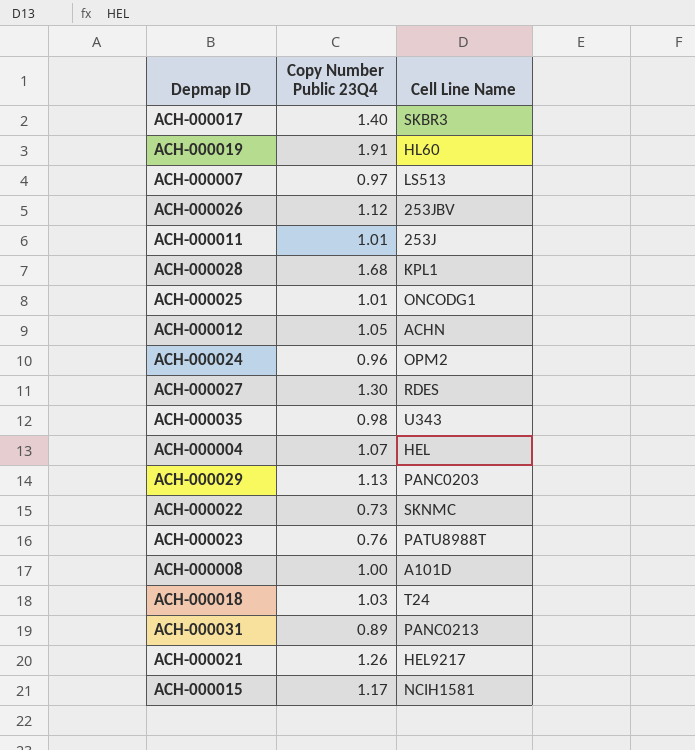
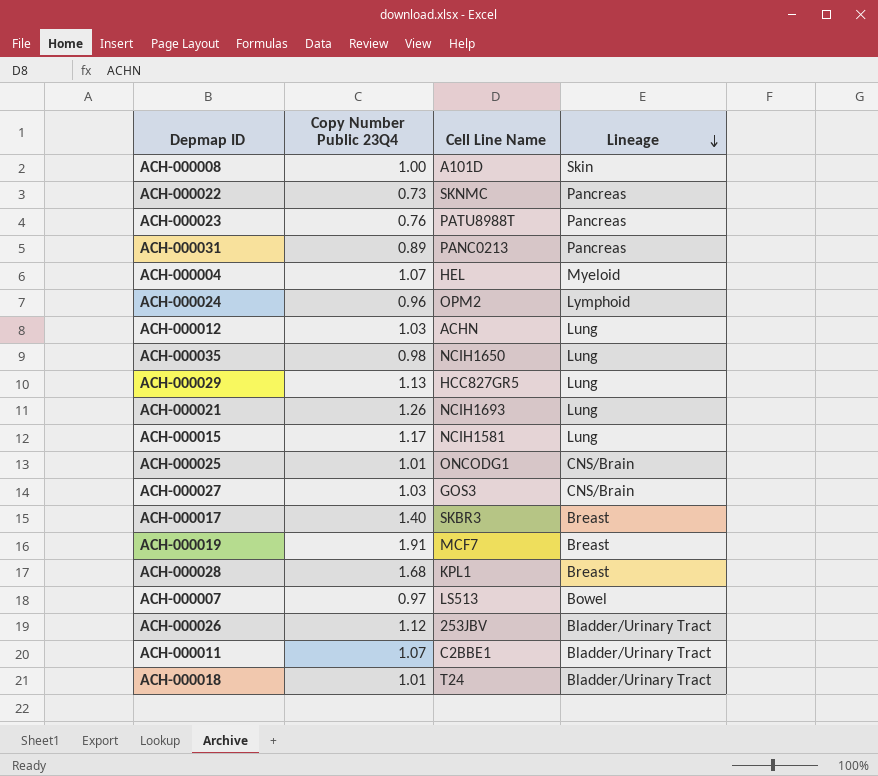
row order: none -> Lineage descending
column Lineage | position: none -> 4
ACH-000012 | Copy Number Public 23Q4: 1.05 -> 1.03
ACH-000035 | Cell Line Name: U343 -> NCIH1650
ACH-000029 | Cell Line Name: PANC0203 -> HCC827GR5
ACH-000021 | Cell Line Name: HEL9217 -> NCIH1693
ACH-000027 | Copy Number Public 23Q4: 1.30 -> 1.03
ACH-000027 | Cell Line Name: RDES -> GOS3
ACH-000019 | Cell Line Name: HL60 -> MCF7
ACH-000011 | Copy Number Public 23Q4: 1.01 -> 1.07
ACH-000011 | Cell Line Name: 253J -> C2BBE1
ACH-000018 | Copy Number Public 23Q4: 1.03 -> 1.01

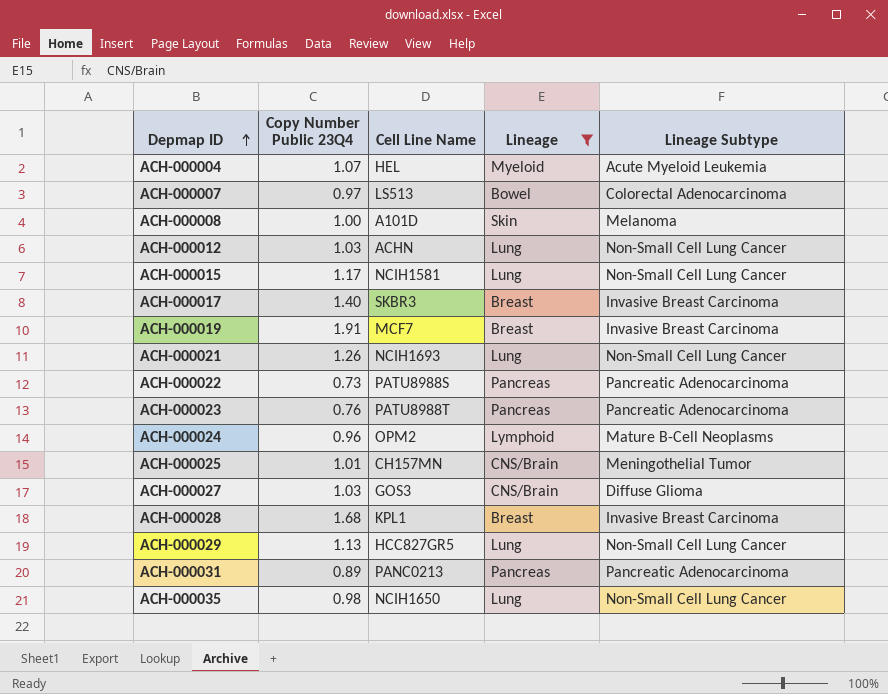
filter: none -> Lineage != Bladder/Urinary Tract
row order: Lineage descending -> Depmap ID ascending
column Lineage Subtype | position: none -> 5
ACH-000022 | Cell Line Name: SKNMC -> PATU8988S
ACH-000025 | Cell Line Name: ONCODG1 -> CH157MN

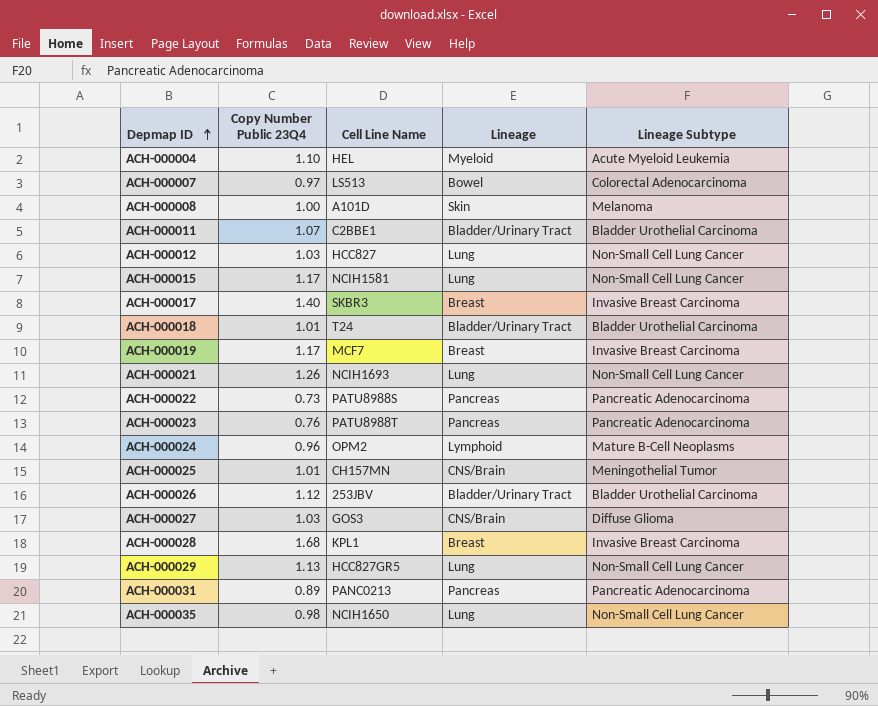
filter: Lineage != Bladder/Urinary Tract -> none
ACH-000004 | Copy Number Public 23Q4: 1.07 -> 1.10
ACH-000012 | Cell Line Name: ACHN -> HCC827
ACH-000019 | Copy Number Public 23Q4: 1.91 -> 1.17

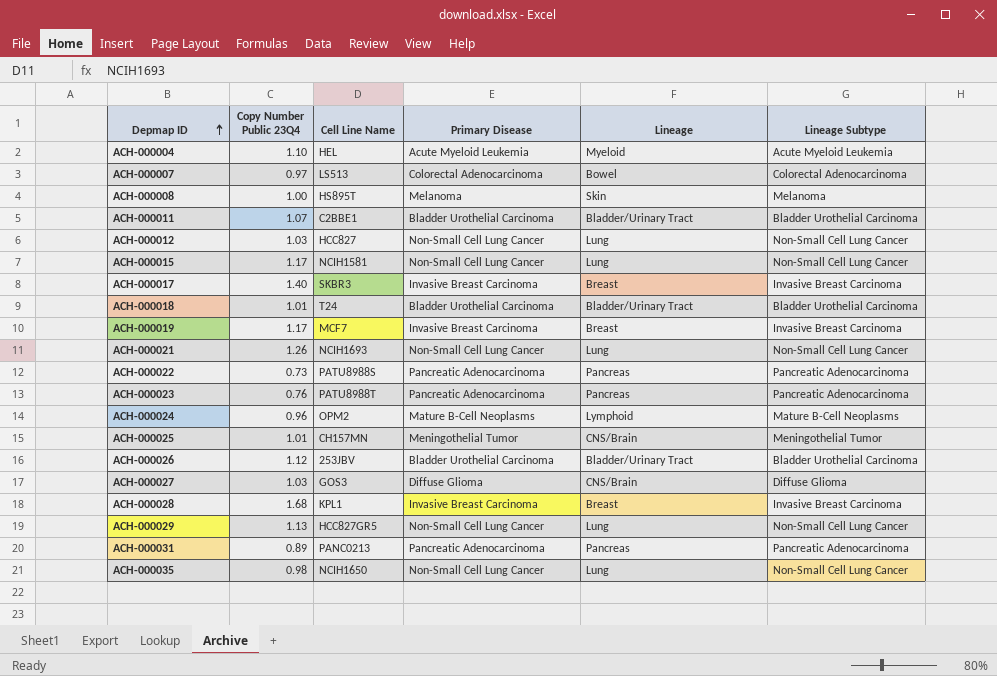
column Primary Disease | position: none -> 4
ACH-000008 | Cell Line Name: A101D -> HS895T

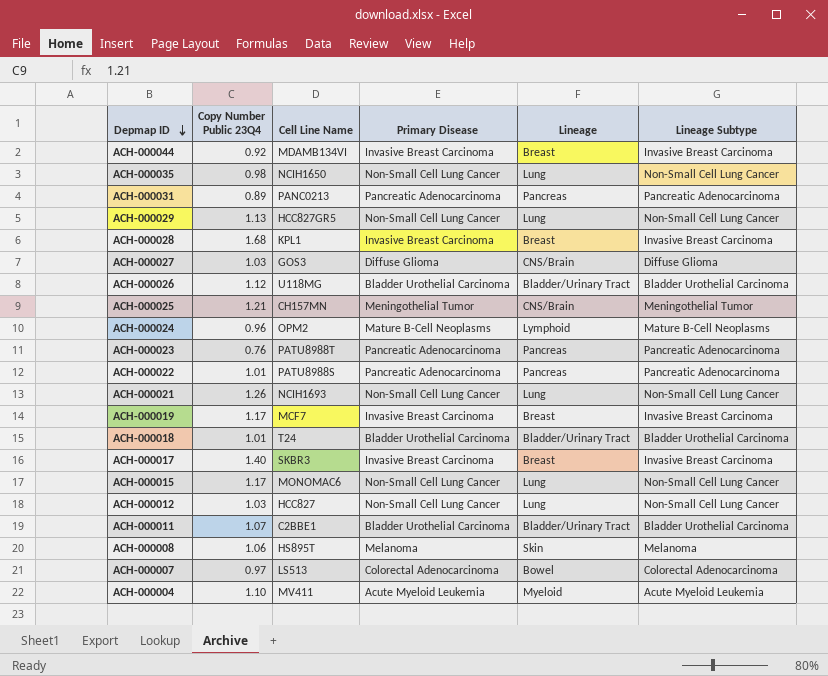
row order: Depmap ID ascending -> Depmap ID descending
row ACH-000044: none -> 0.92 | MDAMB134VI | Invasive Breast Carcinoma | Breast | Invasive Breast Carcinoma
ACH-000026 | Cell Line Name: 253JBV -> U118MG
ACH-000025 | Copy Number Public 23Q4: 1.01 -> 1.21
ACH-000022 | Copy Number Public 23Q4: 0.73 -> 1.01
ACH-000015 | Cell Line Name: NCIH1581 -> MONOMAC6
ACH-000008 | Copy Number Public 23Q4: 1.00 -> 1.06
ACH-000004 | Cell Line Name: HEL -> MV411

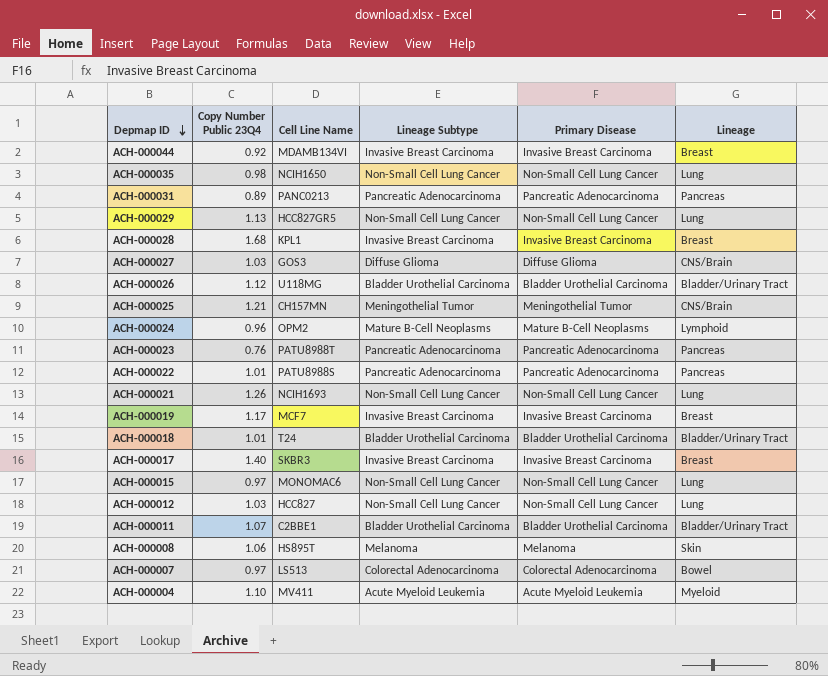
column Lineage Subtype | position: 6 -> 4
ACH-000015 | Copy Number Public 23Q4: 1.17 -> 0.97

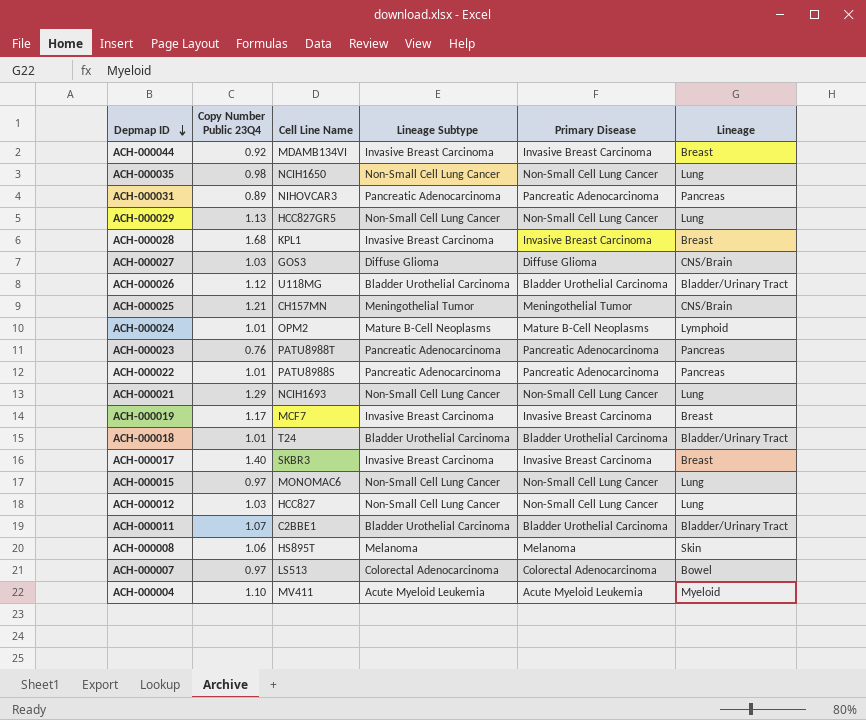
ACH-000031 | Cell Line Name: PANC0213 -> NIHOVCAR3
ACH-000024 | Copy Number Public 23Q4: 0.96 -> 1.01
ACH-000021 | Copy Number Public 23Q4: 1.26 -> 1.29

